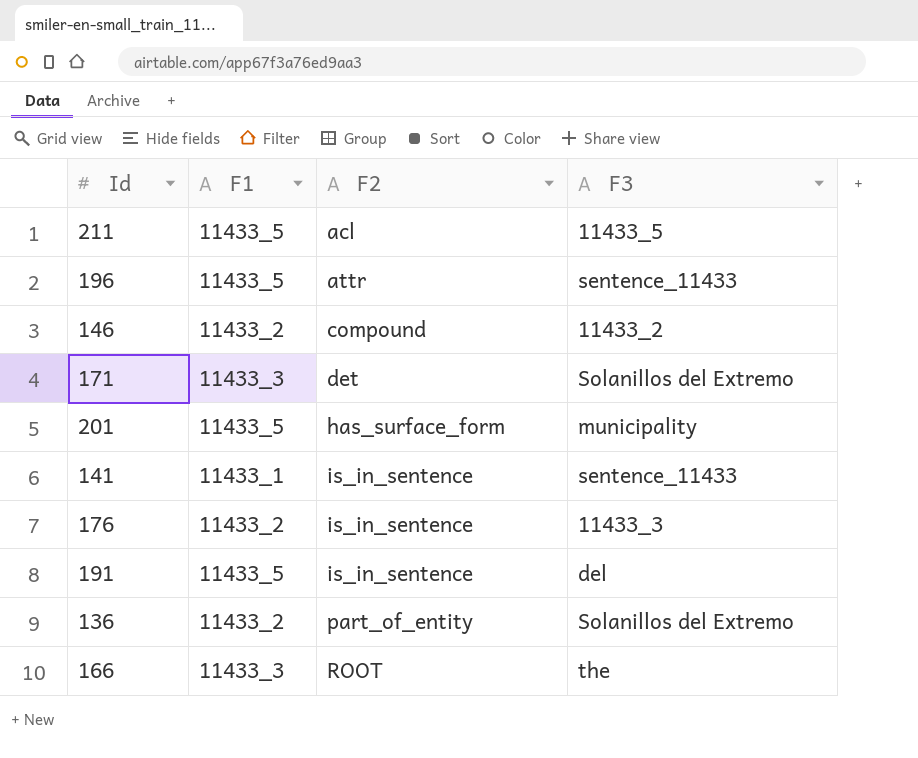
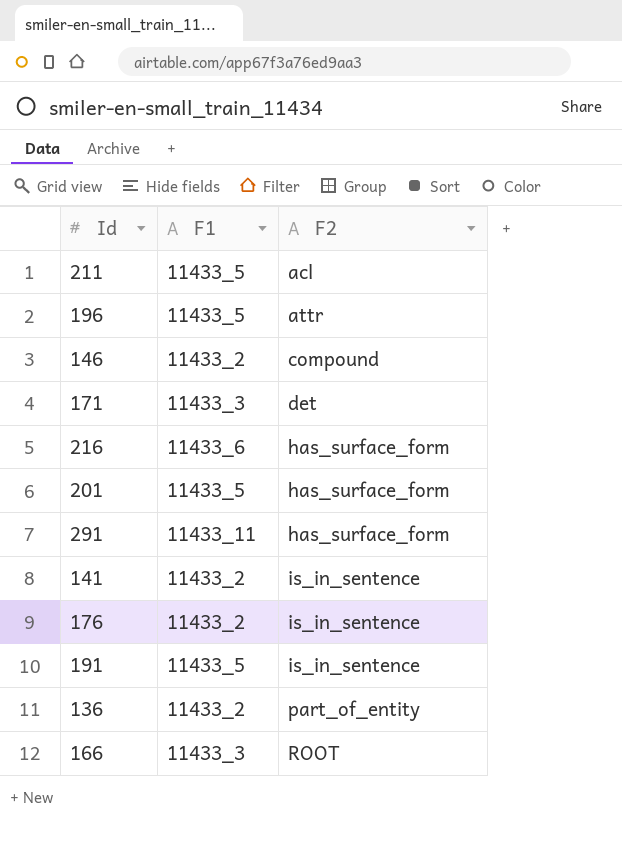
column F3 | position: 4 -> none
row 216: none -> 11433_6 | has_surface_form
row 291: none -> 11433_11 | has_surface_form
141 | F1: 11433_1 -> 11433_2

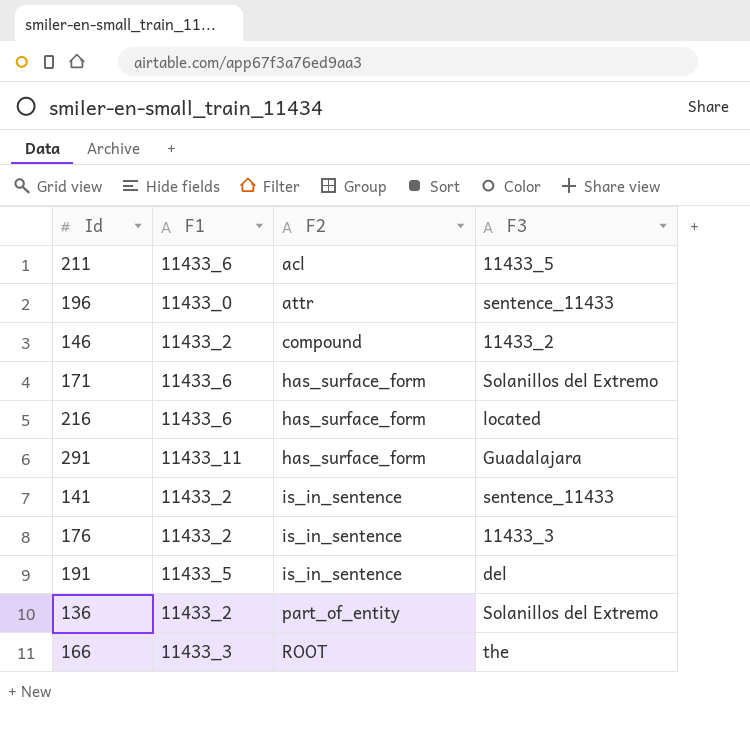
column F3 | position: none -> 4
row 201: 11433_5 | has_surface_form -> none
211 | F1: 11433_5 -> 11433_6
196 | F1: 11433_5 -> 11433_0
171 | F1: 11433_3 -> 11433_6
171 | F2: det -> has_surface_form

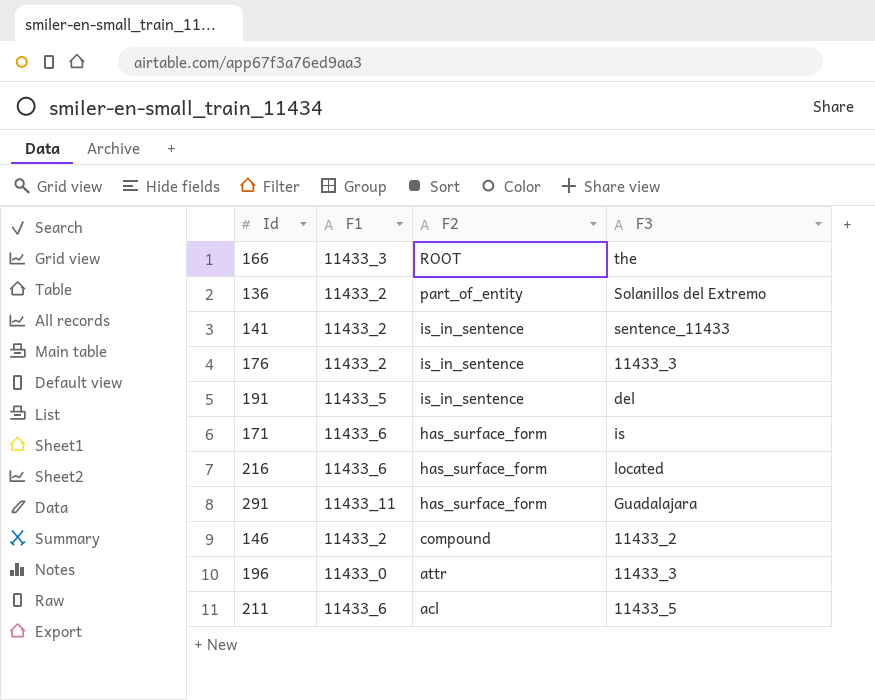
row order: F2 ascending -> F2 descending
171 | F3: Solanillos del Extremo -> is
196 | F3: sentence_11433 -> 11433_3

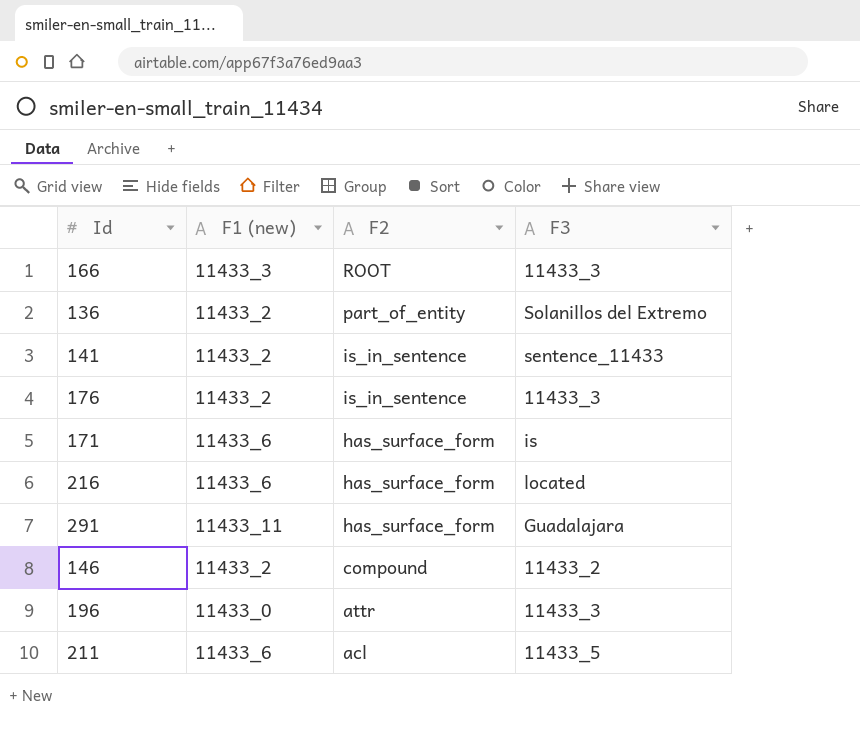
column name: F1 -> F1 (new)
row 191: 11433_5 | is_in_sentence | del -> none
166 | F3: the -> 11433_3

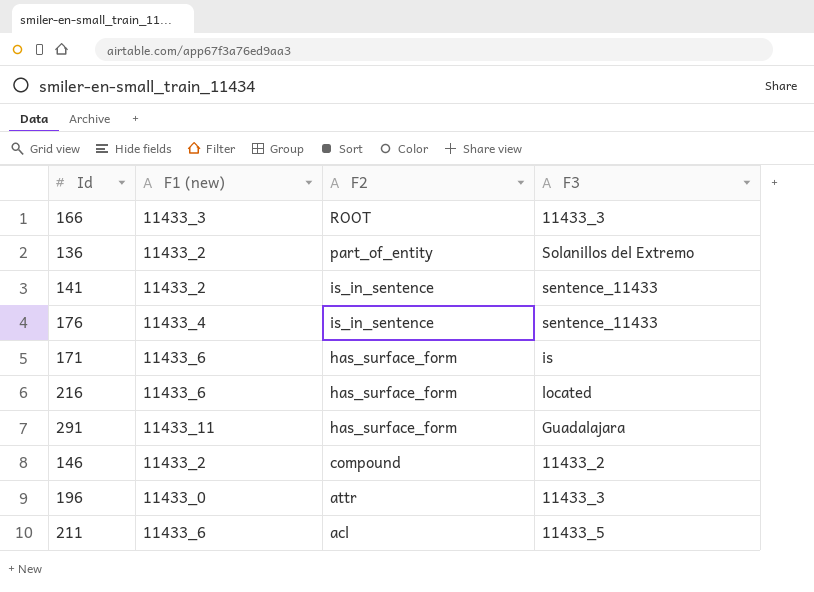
176 | F1 (new): 11433_2 -> 11433_4
176 | F3: 11433_3 -> sentence_11433

